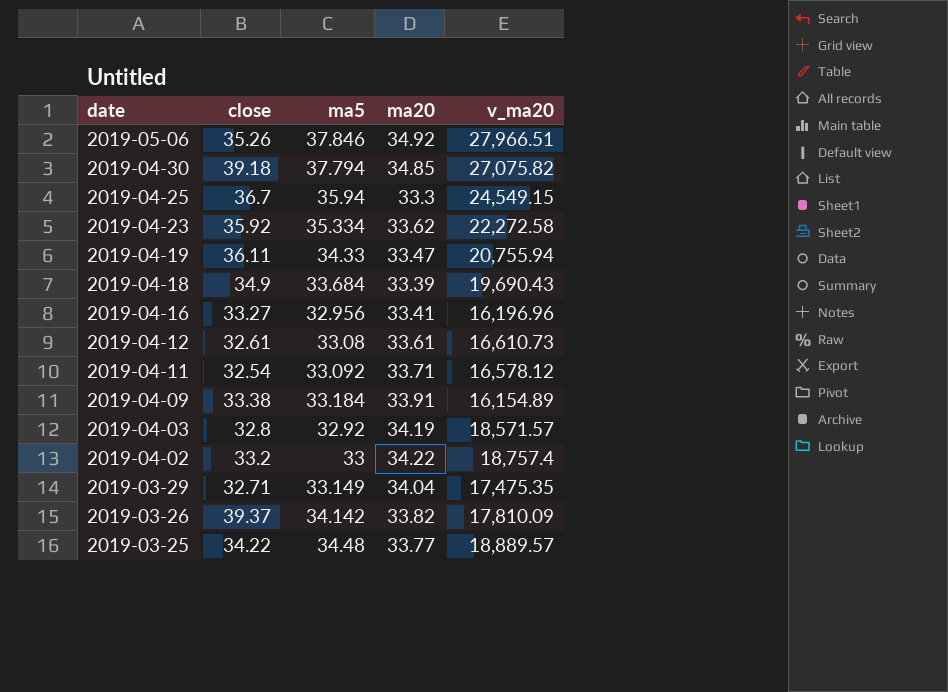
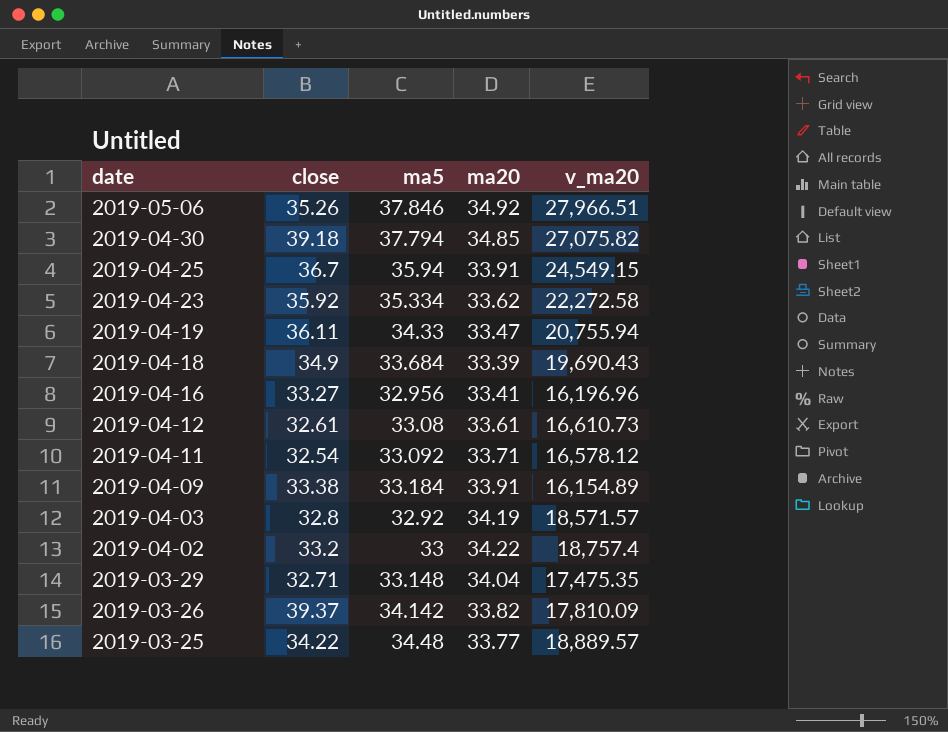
2019-04-25 | ma20: 33.3 -> 33.91
2019-03-29 | ma5: 33.149 -> 33.148

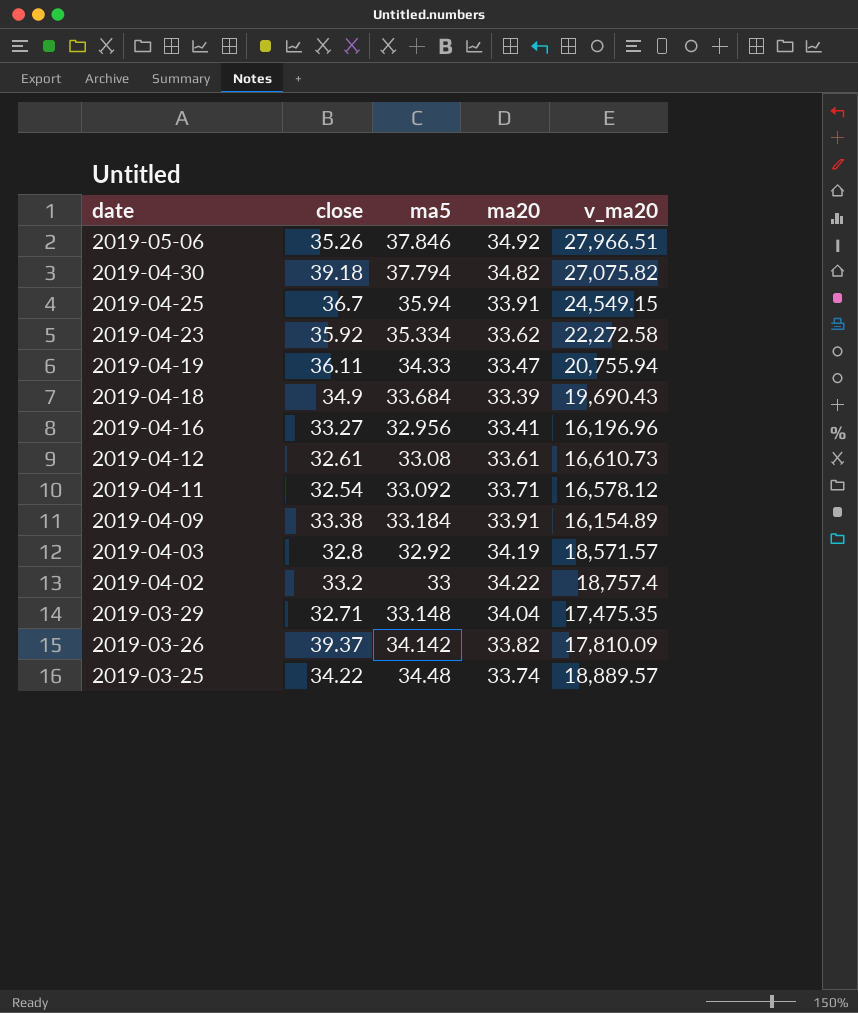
2019-04-30 | ma20: 34.85 -> 34.82
2019-03-25 | ma20: 33.77 -> 33.74

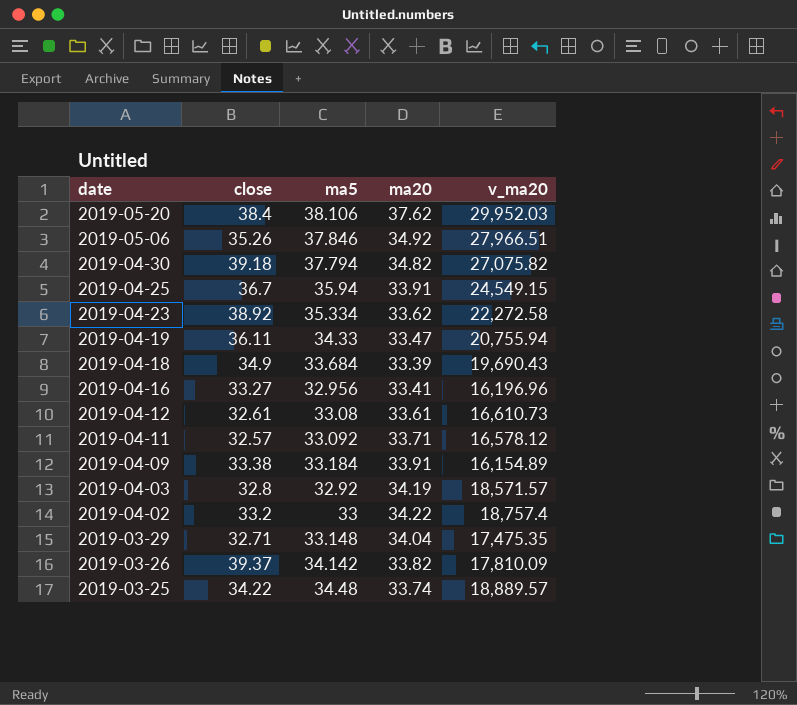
row 2019-05-20: none -> 38.4 | 38.106 | 37.62 | 29,952.03
2019-04-23 | close: 35.92 -> 38.92
2019-04-11 | close: 32.54 -> 32.57

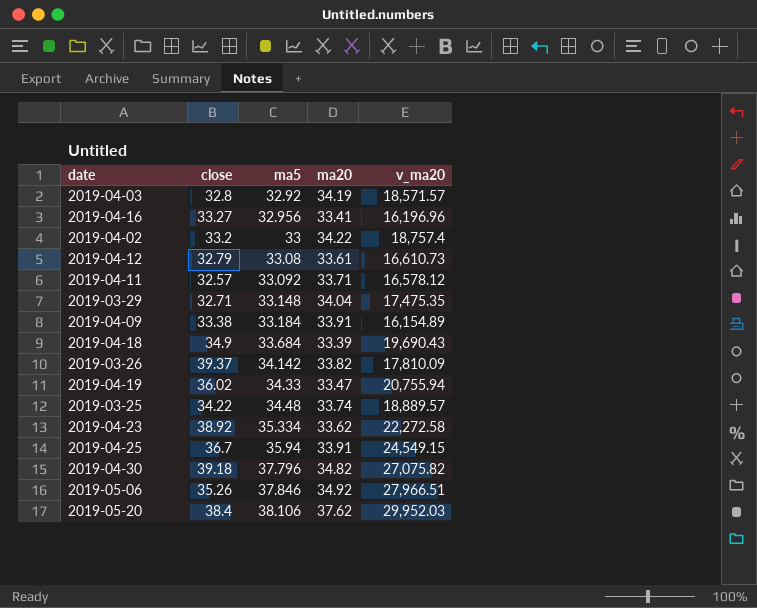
row order: date descending -> ma5 ascending
2019-04-12 | close: 32.61 -> 32.79
2019-04-19 | close: 36.11 -> 36.02
2019-04-30 | ma5: 37.794 -> 37.796

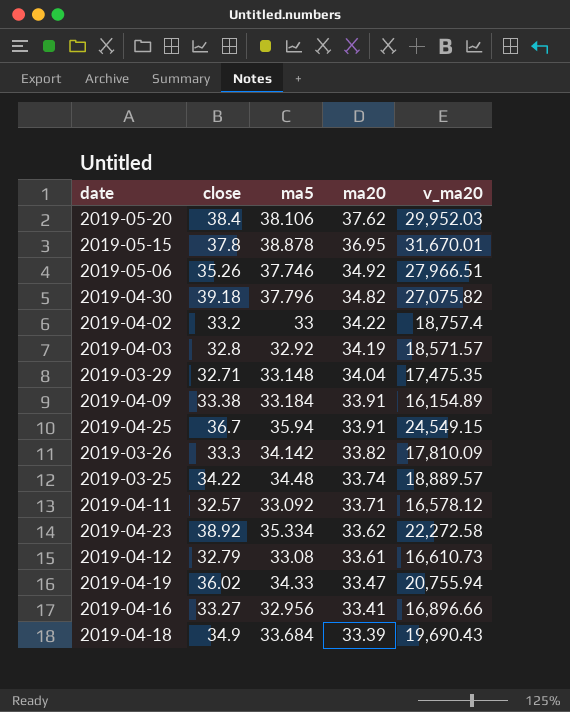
row order: ma5 ascending -> ma20 descending
row 2019-05-15: none -> 37.8 | 38.878 | 36.95 | 31,670.01
2019-05-06 | ma5: 37.846 -> 37.746
2019-03-26 | close: 39.37 -> 33.3
2019-04-16 | v_ma20: 16,196.96 -> 16,896.66

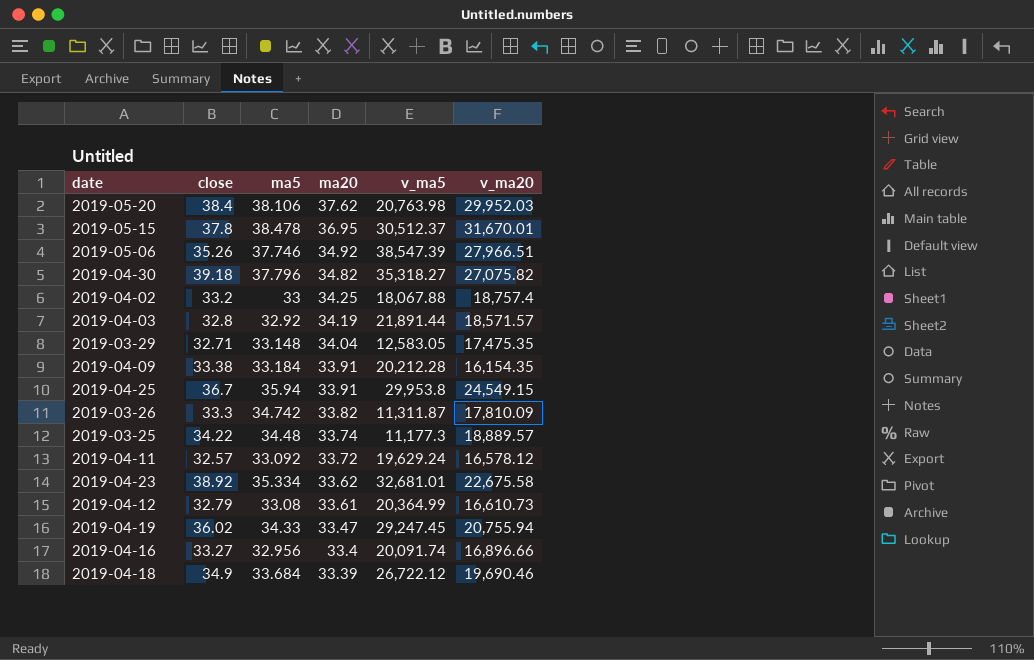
column v_ma5 | position: none -> 5
2019-05-15 | ma5: 38.878 -> 38.478
2019-04-02 | ma20: 34.22 -> 34.25
2019-04-09 | v_ma20: 16,154.89 -> 16,154.35
2019-03-26 | ma5: 34.142 -> 34.742
2019-04-11 | ma20: 33.71 -> 33.72
2019-04-23 | v_ma20: 22,272.58 -> 22,675.58
2019-04-16 | ma20: 33.41 -> 33.4
2019-04-18 | v_ma20: 19,690.43 -> 19,690.46

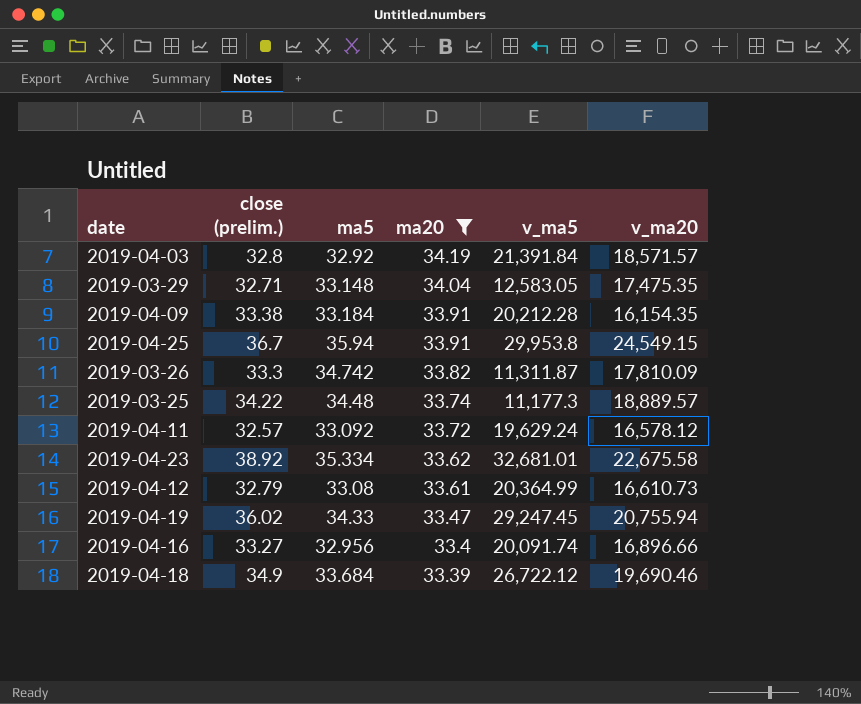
filter: none -> ma20 <= 34.19
column name: close -> close (prelim.)
2019-04-03 | v_ma5: 21,891.44 -> 21,391.84

